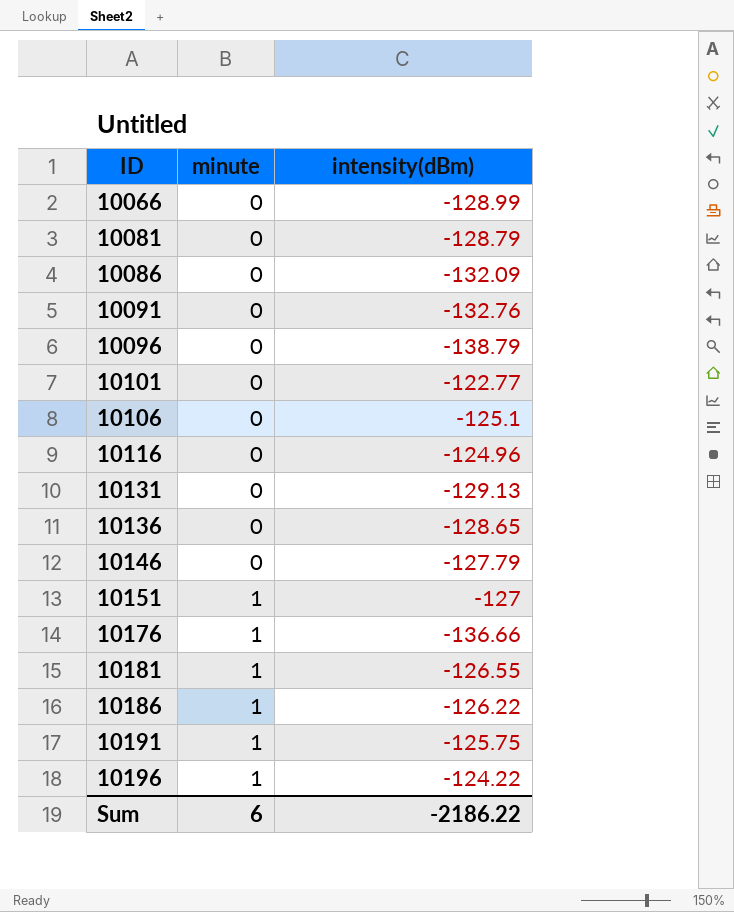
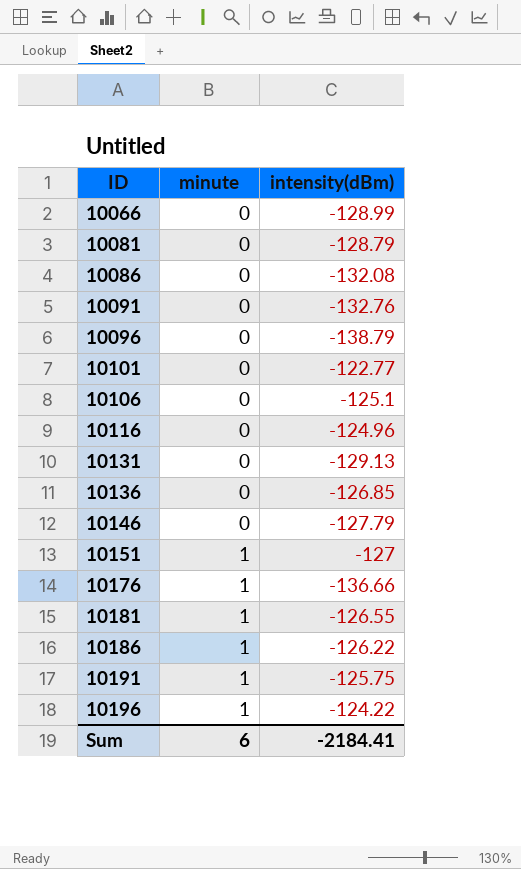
10086 | intensity(dBm): -132.09 -> -132.08
10136 | intensity(dBm): -128.65 -> -126.85
Sum | intensity(dBm): -2186.22 -> -2184.41

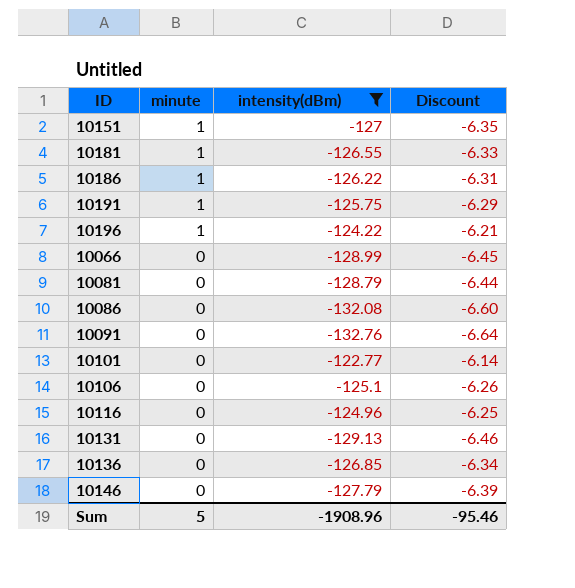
filter: none -> intensity(dBm) >= -132.76
row order: ID ascending -> minute descending
column Discount | formula: none -> [intensity(dBm)] * 0.05
Sum | minute: 6 -> 5
Sum | intensity(dBm): -2184.41 -> -1908.96

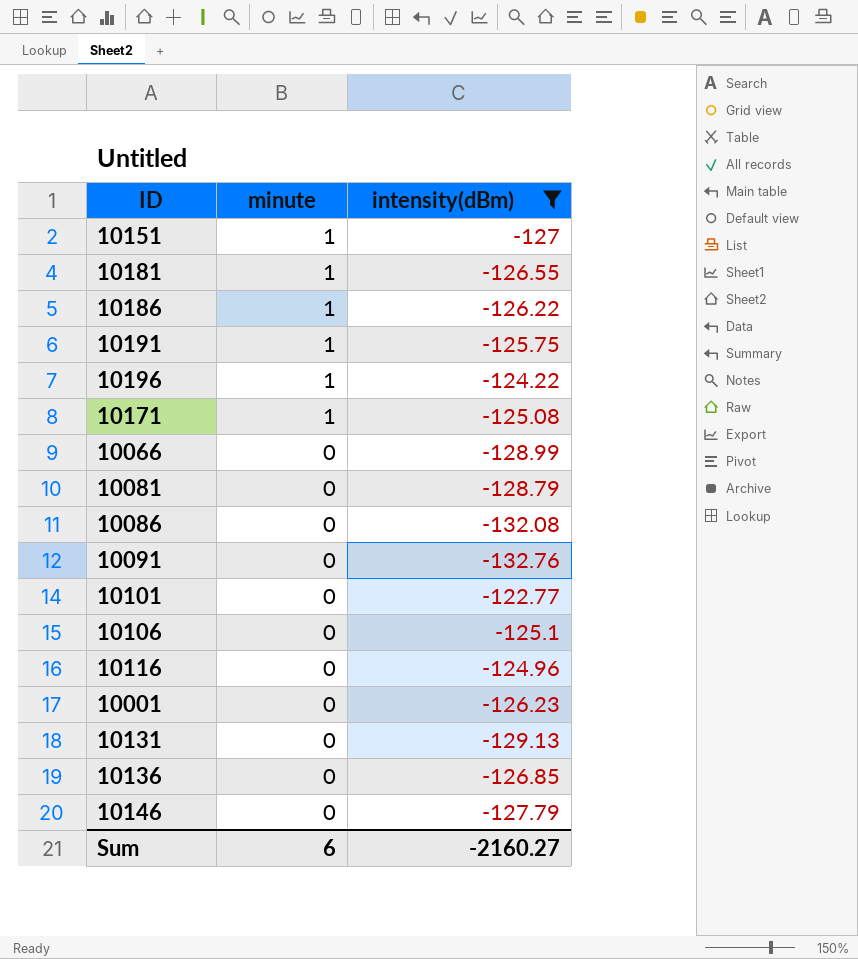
column Discount | formula: [intensity(dBm)] * 0.05 -> none
row 10171: none -> 1 | -125.08
row 10001: none -> 0 | -126.23
Sum | minute: 5 -> 6
Sum | intensity(dBm): -1908.96 -> -2160.27

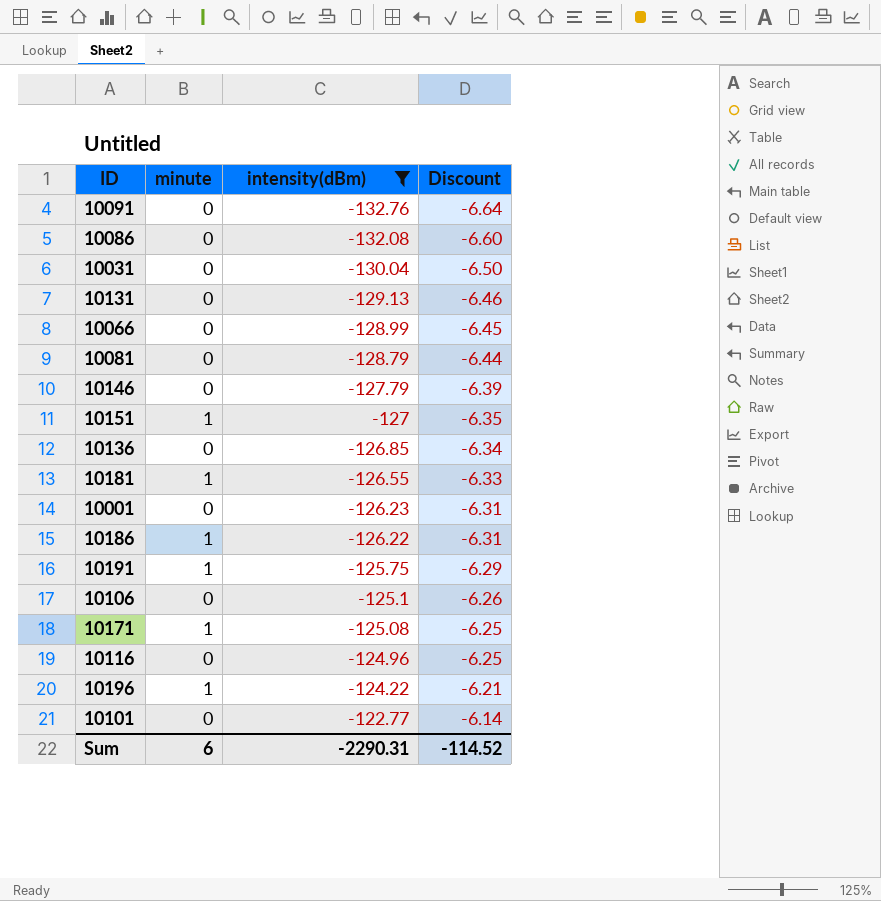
row order: minute descending -> intensity(dBm) ascending
column Discount | formula: none -> [intensity(dBm)] * 0.05
row 10031: none -> 0 | -130.04 | -6.50
Sum | intensity(dBm): -2160.27 -> -2290.31

